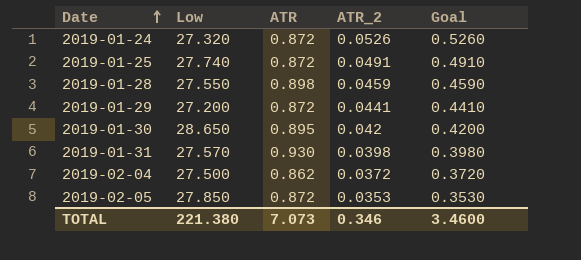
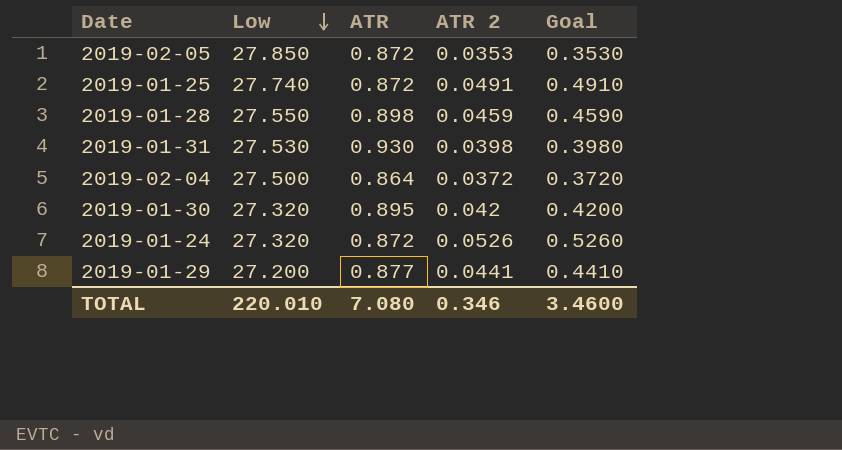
row order: Date ascending -> Low descending
column name: ATR_2 -> ATR 2
2019-01-31 | Low: 27.570 -> 27.530
2019-02-04 | ATR: 0.862 -> 0.864
2019-01-30 | Low: 28.650 -> 27.320
2019-01-29 | ATR: 0.872 -> 0.877
TOTAL | Low: 221.380 -> 220.010
TOTAL | ATR: 7.073 -> 7.080

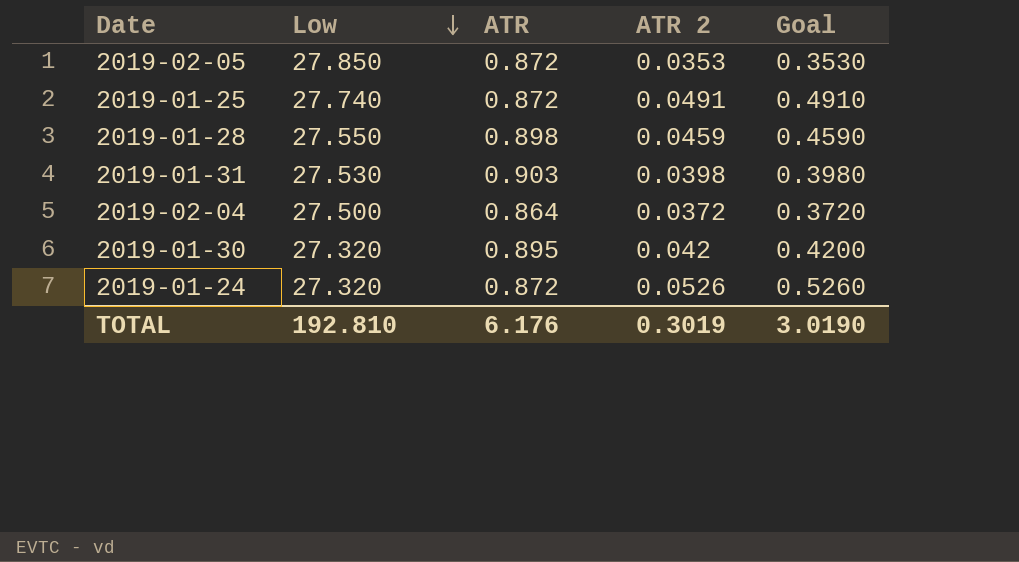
row 2019-01-29: 27.200 | 0.877 | 0.0441 | 0.4410 -> none
2019-01-31 | ATR: 0.930 -> 0.903
TOTAL | Low: 220.010 -> 192.810
TOTAL | ATR: 7.080 -> 6.176
TOTAL | ATR 2: 0.346 -> 0.3019
TOTAL | Goal: 3.4600 -> 3.0190

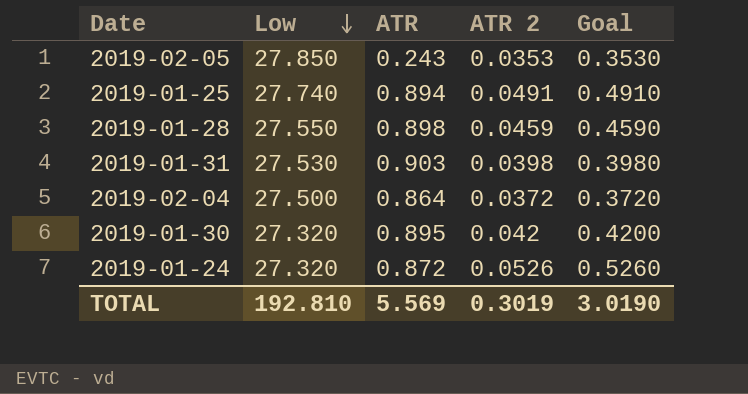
2019-02-05 | ATR: 0.872 -> 0.243
2019-01-25 | ATR: 0.872 -> 0.894
TOTAL | ATR: 6.176 -> 5.569

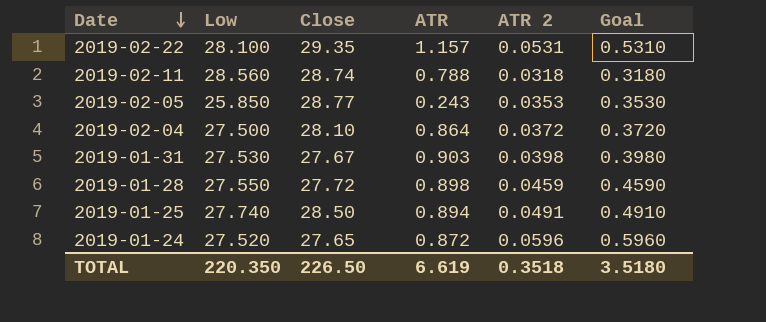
row order: Low descending -> Date descending
column Close | position: none -> 3
row 2019-01-30: 27.320 | 0.895 | 0.042 | 0.4200 -> none
row 2019-02-22: none -> 28.100 | 29.35 | 1.157 | 0.0531 | 0.5310
row 2019-02-11: none -> 28.560 | 28.74 | 0.788 | 0.0318 | 0.3180
2019-02-05 | Low: 27.850 -> 25.850
2019-01-24 | Low: 27.320 -> 27.520
2019-01-24 | ATR 2: 0.0526 -> 0.0596
2019-01-24 | Goal: 0.5260 -> 0.5960
TOTAL | Low: 192.810 -> 220.350
TOTAL | ATR: 5.569 -> 6.619
TOTAL | ATR 2: 0.3019 -> 0.3518
TOTAL | Goal: 3.0190 -> 3.5180

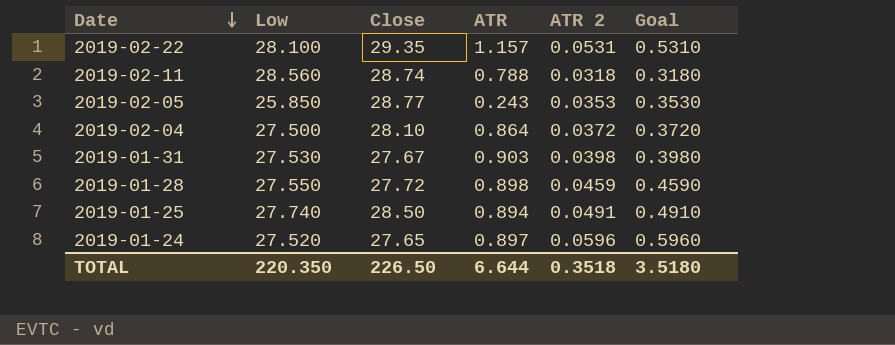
2019-01-24 | ATR: 0.872 -> 0.897
TOTAL | ATR: 6.619 -> 6.644

